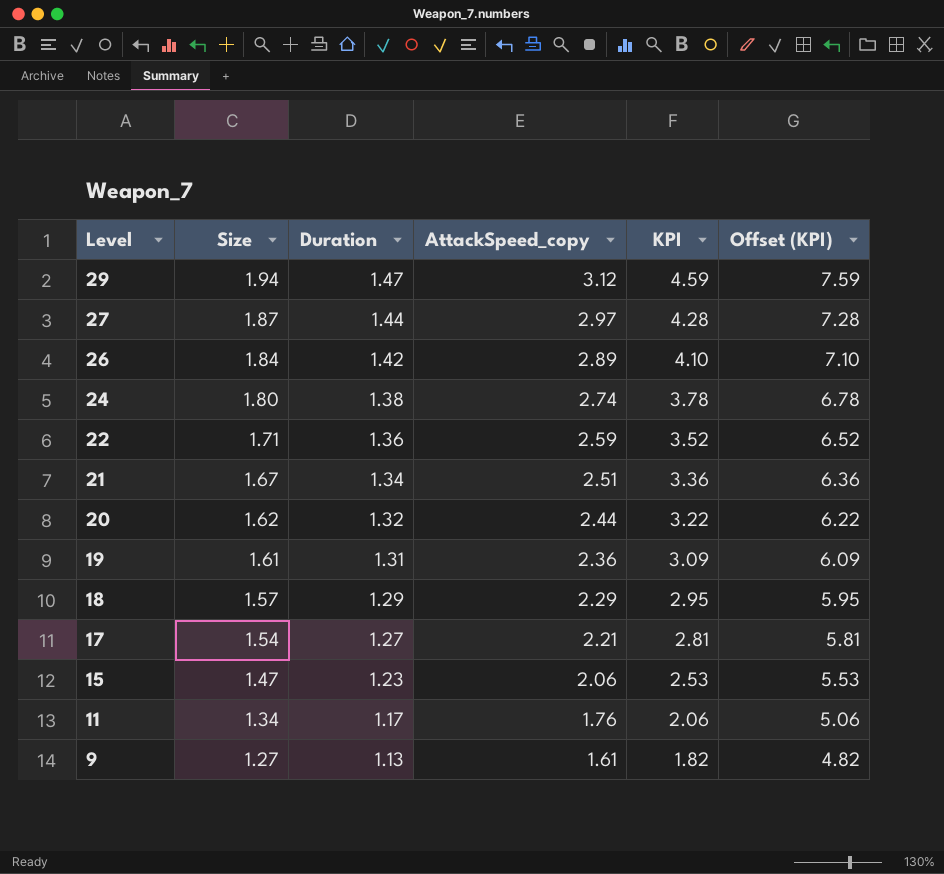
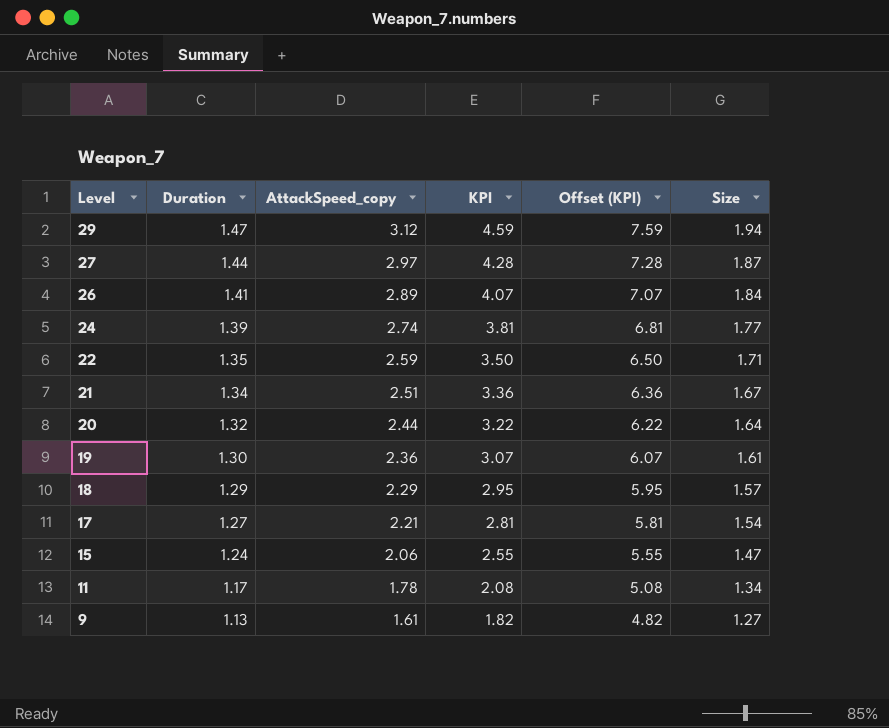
column Size | position: 2 -> 6
26 | Duration: 1.42 -> 1.41
26 | KPI: 4.10 -> 4.07
26 | Offset (KPI): 7.10 -> 7.07
24 | Duration: 1.38 -> 1.39
24 | KPI: 3.78 -> 3.81
24 | Offset (KPI): 6.78 -> 6.81
24 | Size: 1.80 -> 1.77
22 | Duration: 1.36 -> 1.35
22 | KPI: 3.52 -> 3.50
22 | Offset (KPI): 6.52 -> 6.50
20 | Size: 1.62 -> 1.64
19 | Duration: 1.31 -> 1.30
19 | KPI: 3.09 -> 3.07
19 | Offset (KPI): 6.09 -> 6.07
15 | Duration: 1.23 -> 1.24
15 | KPI: 2.53 -> 2.55
15 | Offset (KPI): 5.53 -> 5.55
11 | AttackSpeed_copy: 1.76 -> 1.78
11 | KPI: 2.06 -> 2.08
11 | Offset (KPI): 5.06 -> 5.08

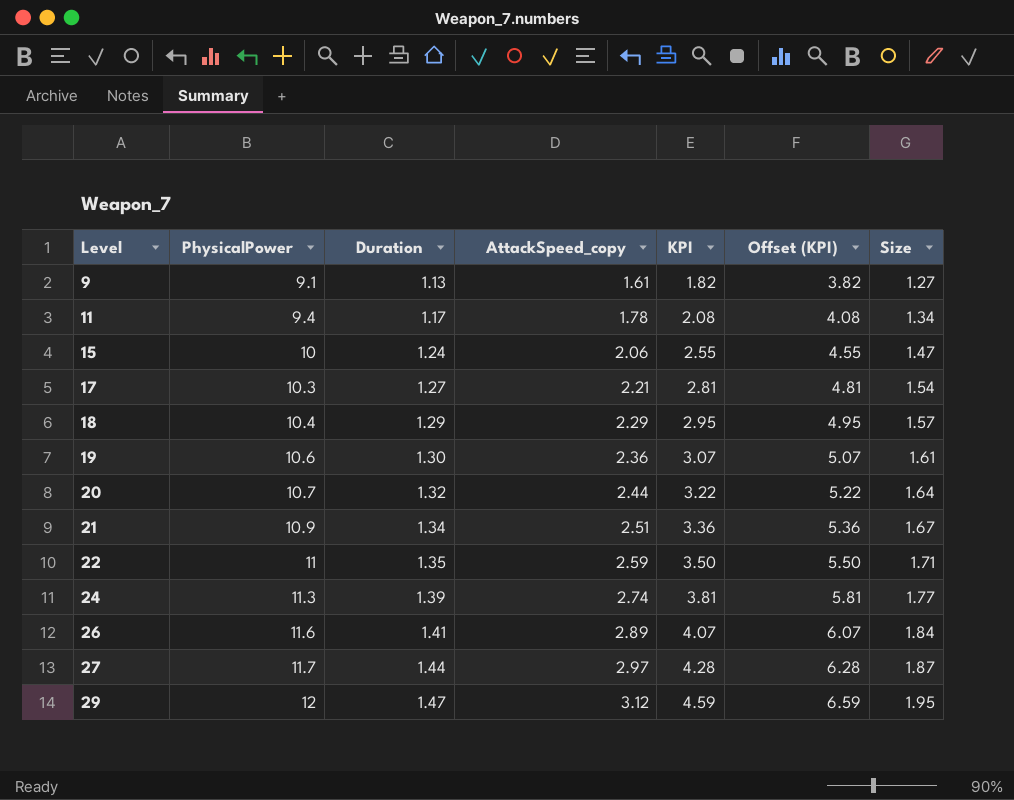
row order: Level descending -> Level ascending
column PhysicalPower | position: none -> 2
column Offset (KPI) | formula: [KPI] + 3 -> [KPI] + 2
29 | Size: 1.94 -> 1.95

